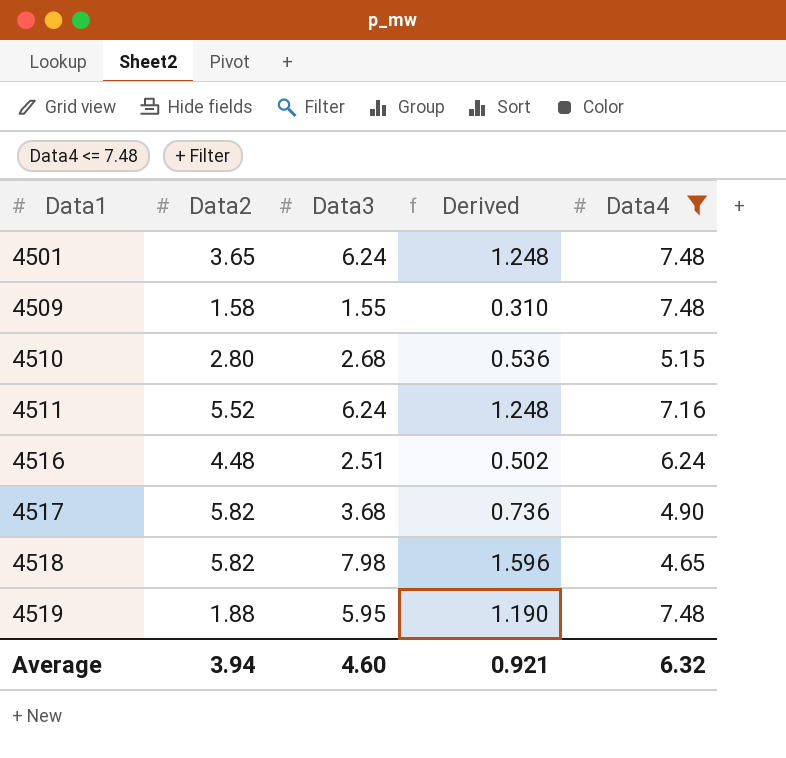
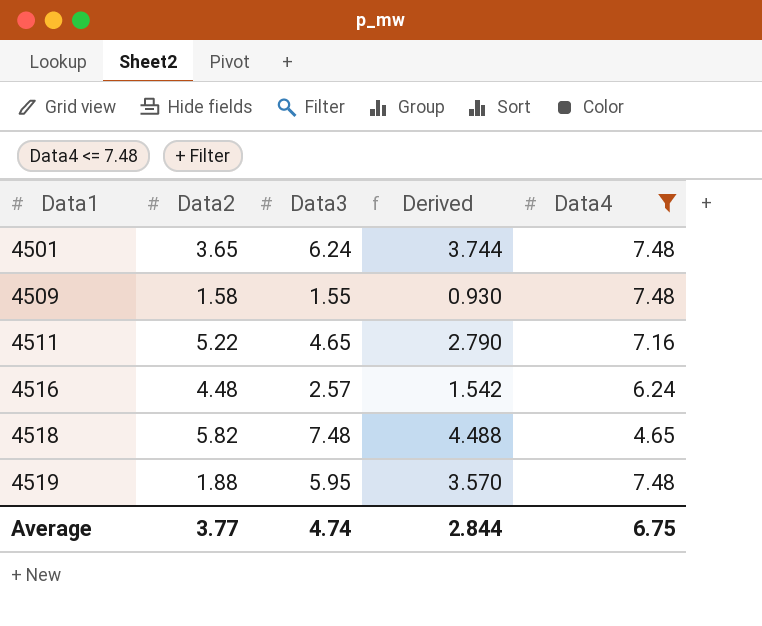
column Derived | formula: [Data3] * 0.2 -> [Data3] * 0.6
row 4510: 2.80 | 2.68 | 0.536 | 5.15 -> none
row 4517: 5.82 | 3.68 | 0.736 | 4.90 -> none
4511 | Data2: 5.52 -> 5.22
4511 | Data3: 6.24 -> 4.65
4516 | Data3: 2.51 -> 2.57
4518 | Data3: 7.98 -> 7.48
Average | Data2: 3.94 -> 3.77
Average | Data3: 4.60 -> 4.74
Average | Derived: 0.921 -> 2.844
Average | Data4: 6.32 -> 6.75

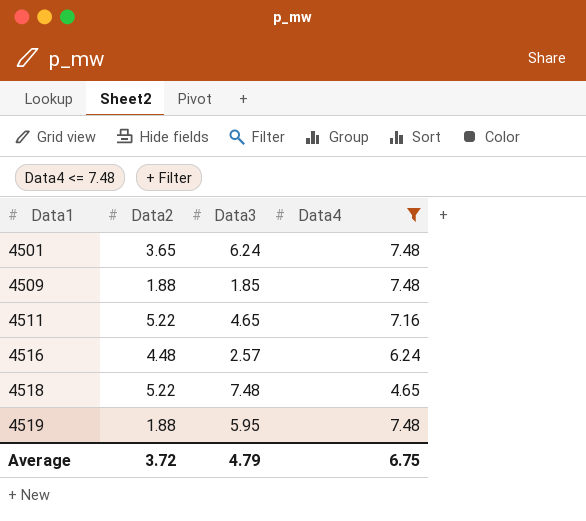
column Derived | formula: [Data3] * 0.6 -> none
4509 | Data2: 1.58 -> 1.88
4509 | Data3: 1.55 -> 1.85
4518 | Data2: 5.82 -> 5.22
Average | Data2: 3.77 -> 3.72
Average | Data3: 4.74 -> 4.79

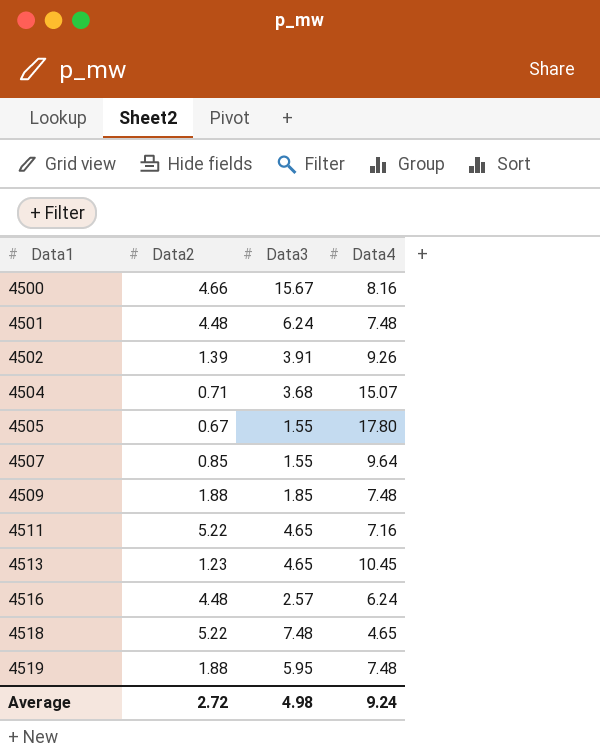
filter: Data4 <= 7.48 -> none
4501 | Data2: 3.65 -> 4.48
Average | Data2: 3.72 -> 2.72
Average | Data3: 4.79 -> 4.98
Average | Data4: 6.75 -> 9.24

